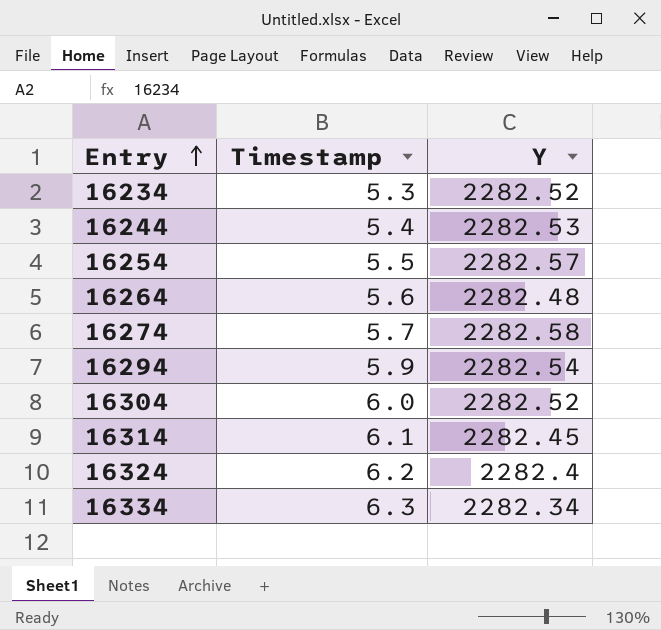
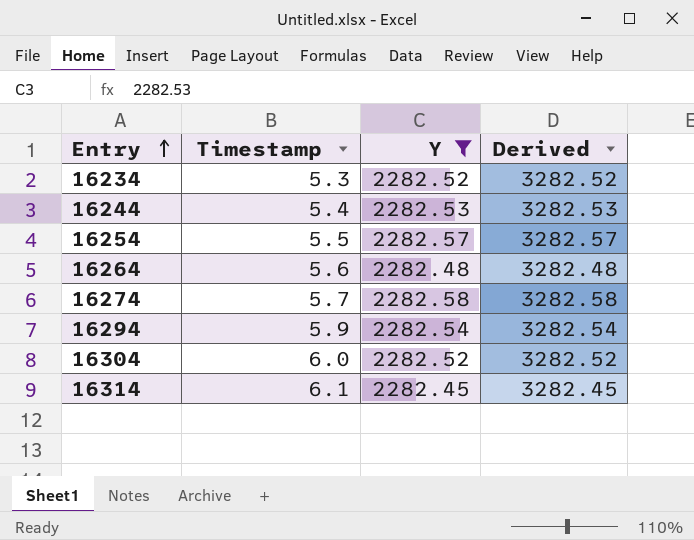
filter: none -> Y >= 2282.45
column Derived | formula: none -> [Y] + 1000

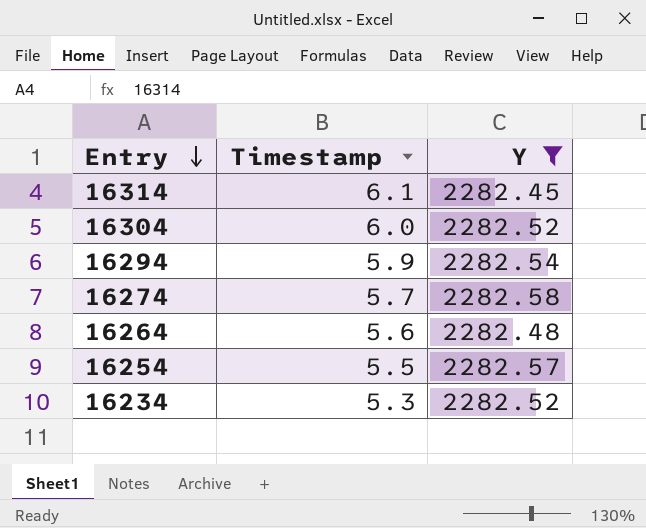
row order: Entry ascending -> Entry descending
column Derived | formula: [Y] + 1000 -> none
row 16244: 5.4 | 2282.53 | 3282.53 -> none

